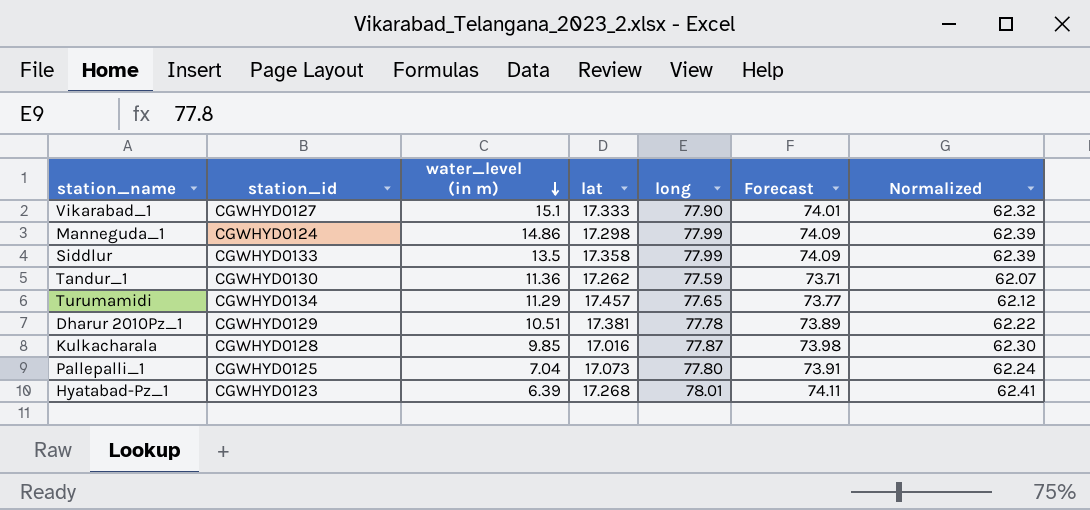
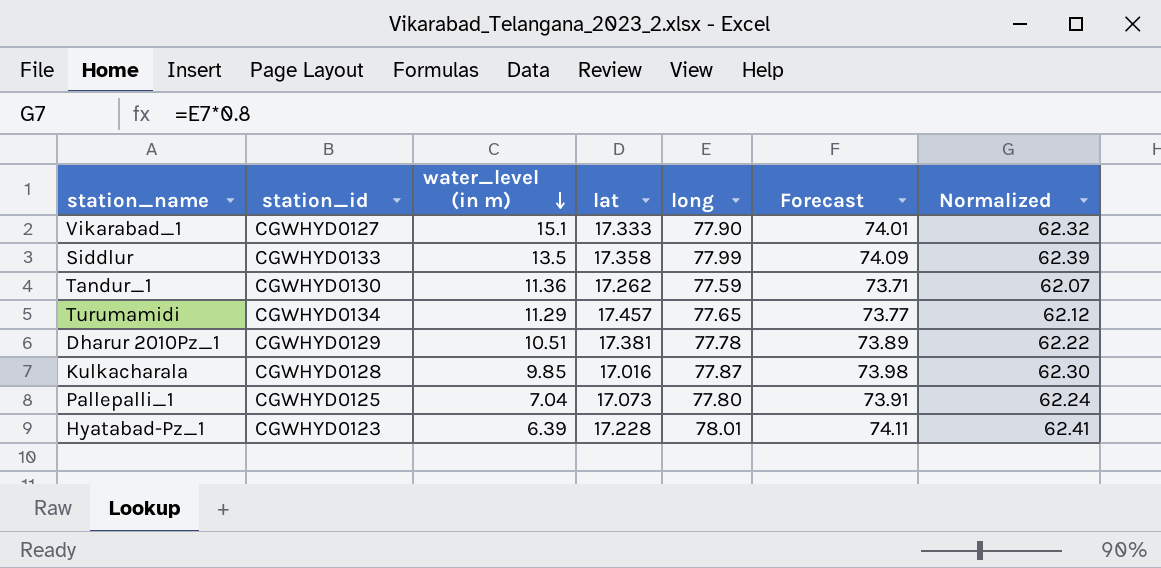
row Manneguda_1: CGWHYD0124 | 14.86 | 17.298 | 77.99 | 74.09 | 62.39 -> none
Hyatabad-Pz_1 | lat: 17.268 -> 17.228

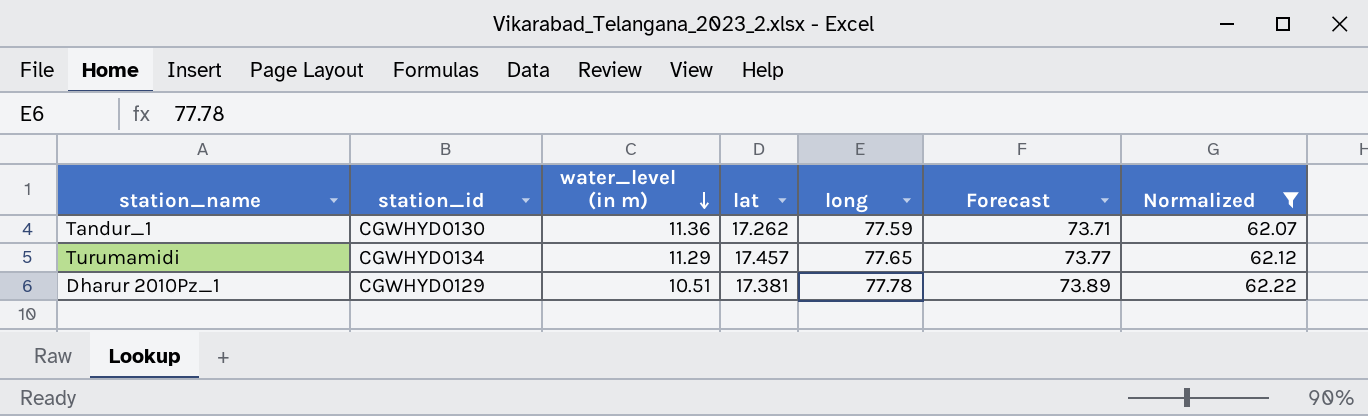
filter: none -> Normalized <= 62.22

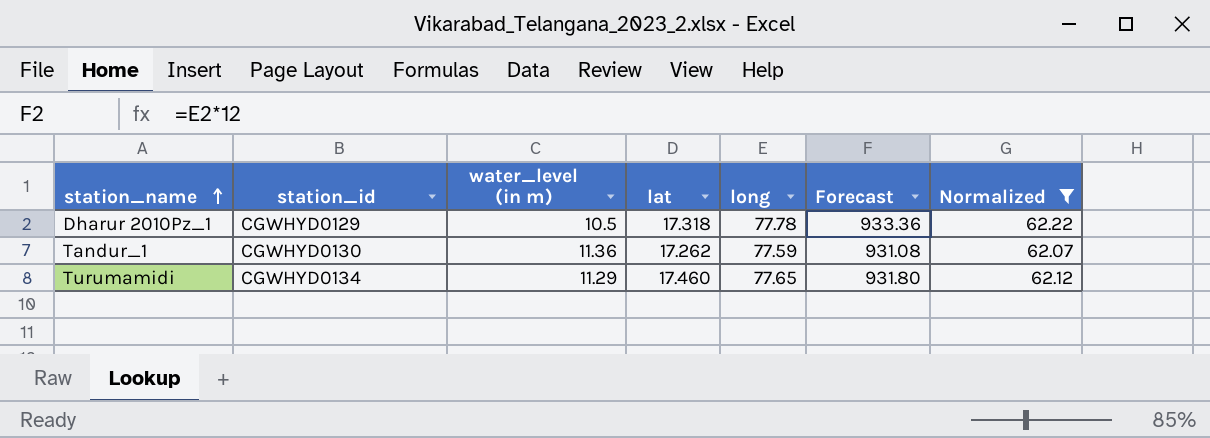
row order: water_level (in m) descending -> station_name ascending
column Forecast | formula: [long] * 0.95 -> [long] * 12
Dharur 2010Pz_1 | water_level (in m): 10.51 -> 10.5
Dharur 2010Pz_1 | lat: 17.381 -> 17.318
Turumamidi | lat: 17.457 -> 17.460

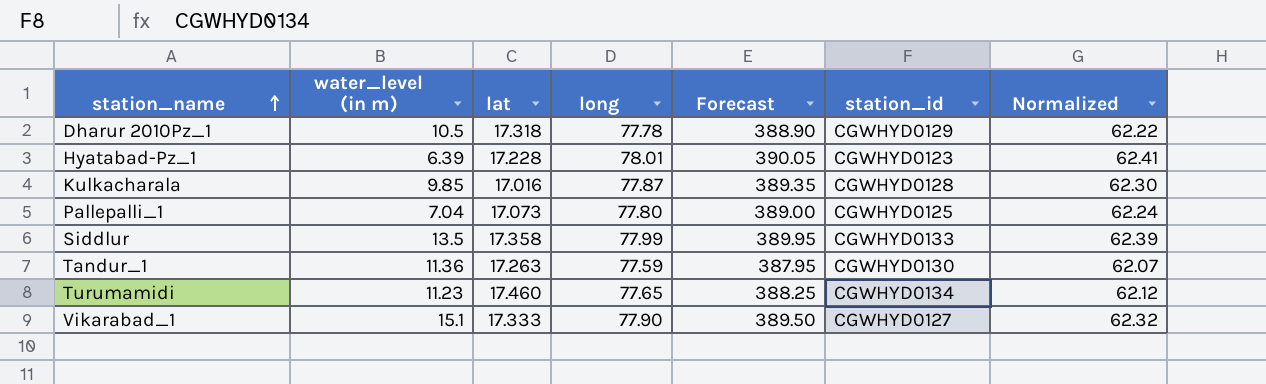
filter: Normalized <= 62.22 -> none
column Forecast | formula: [long] * 12 -> [long] * 5
column station_id | position: 2 -> 6
Tandur_1 | lat: 17.262 -> 17.263
Turumamidi | water_level (in m): 11.29 -> 11.23

